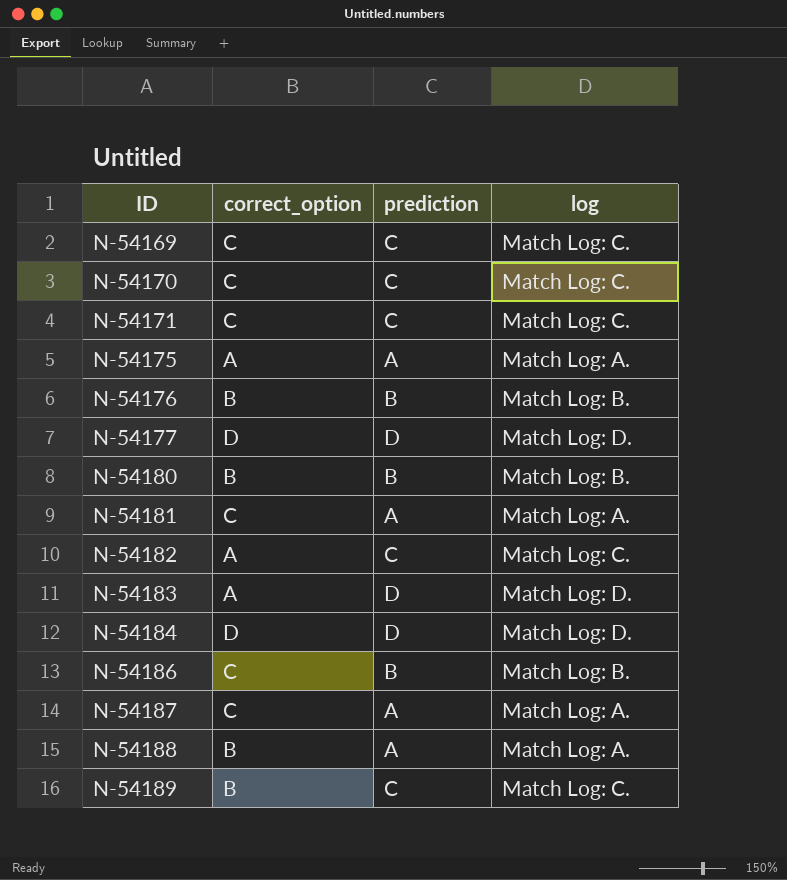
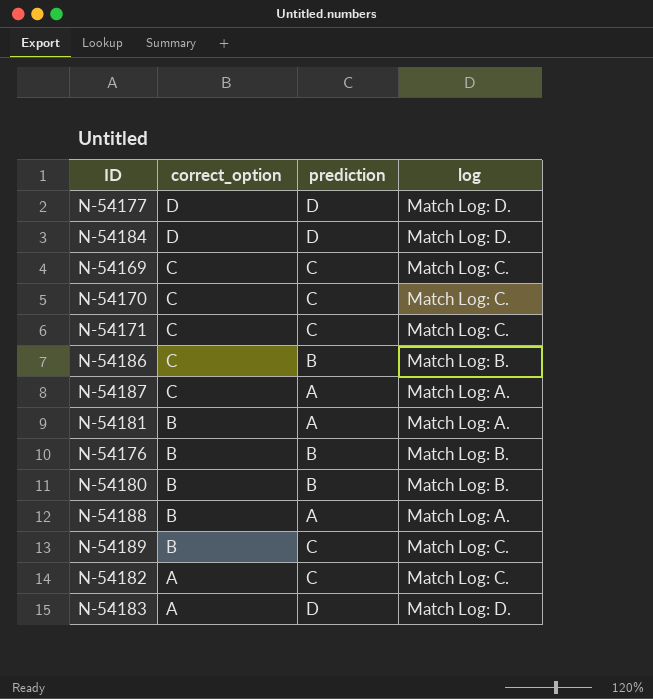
row order: ID ascending -> correct_option descending
row N-54175: A | A | Match Log: A. -> none
N-54181 | correct_option: C -> B

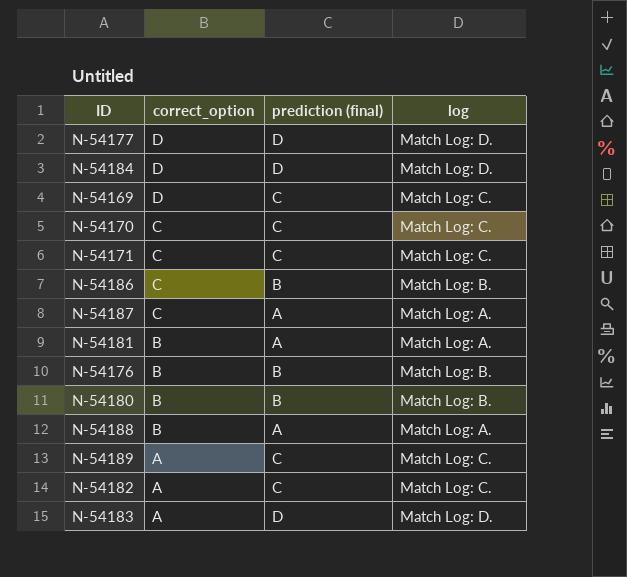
column name: prediction -> prediction (final)
N-54169 | correct_option: C -> D
N-54189 | correct_option: B -> A

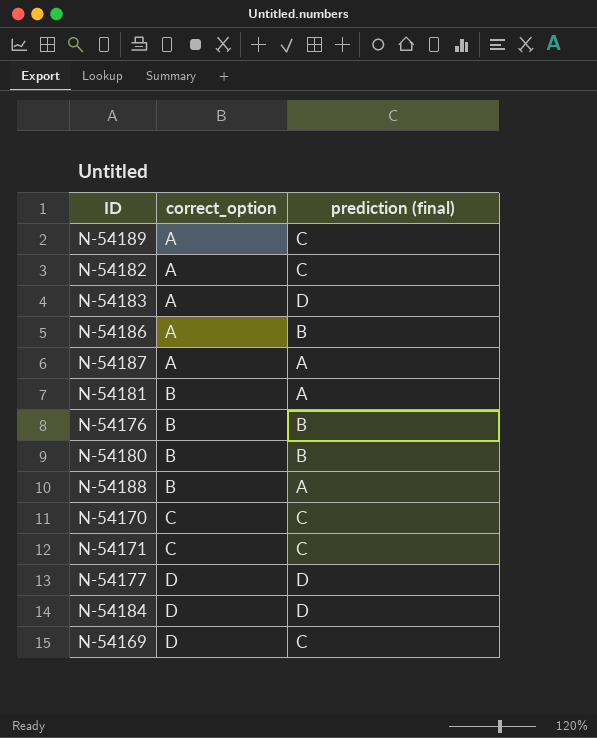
row order: correct_option descending -> correct_option ascending
column log | position: 4 -> none
N-54186 | correct_option: C -> A
N-54187 | correct_option: C -> A

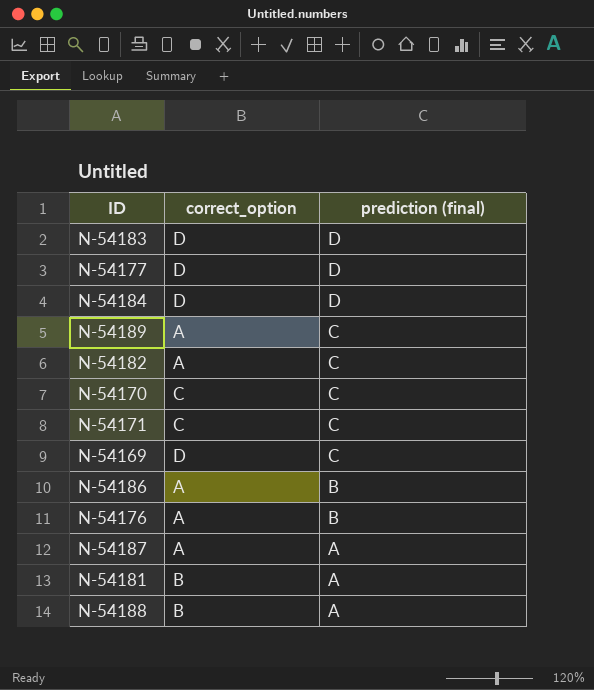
row order: correct_option ascending -> prediction (final) descending
row N-54180: B | B -> none
N-54183 | correct_option: A -> D
N-54176 | correct_option: B -> A

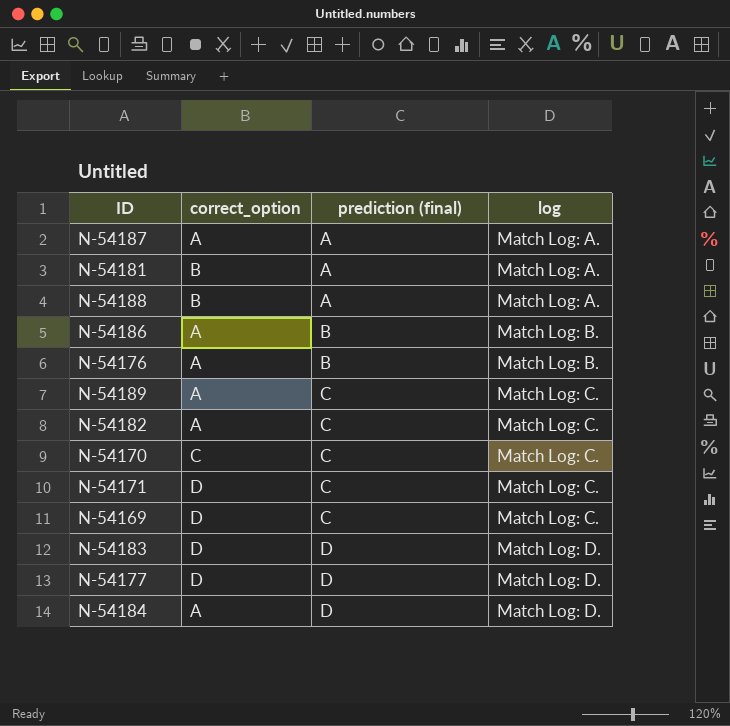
row order: prediction (final) descending -> prediction (final) ascending
column log | position: none -> 4
N-54171 | correct_option: C -> D
N-54184 | correct_option: D -> A

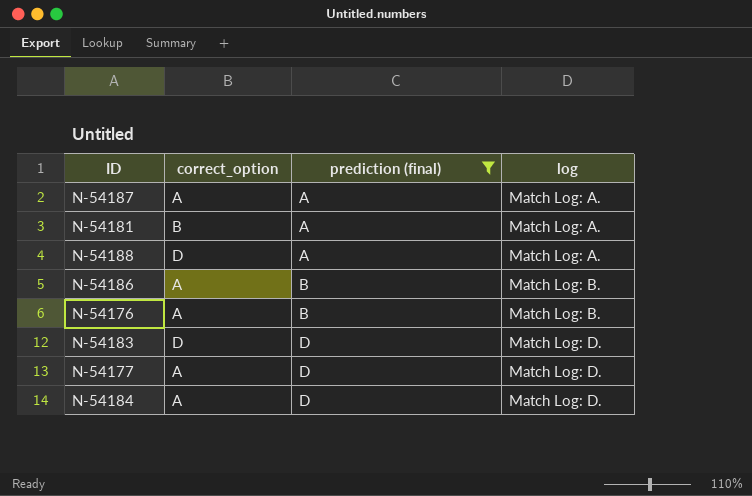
filter: none -> prediction (final) != C
N-54188 | correct_option: B -> D
N-54177 | correct_option: D -> A

